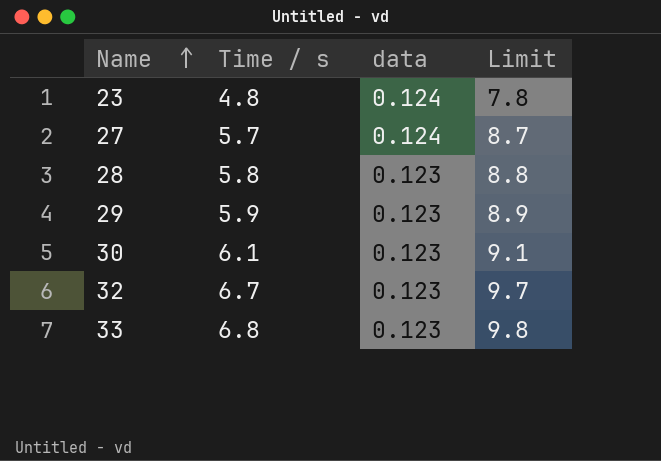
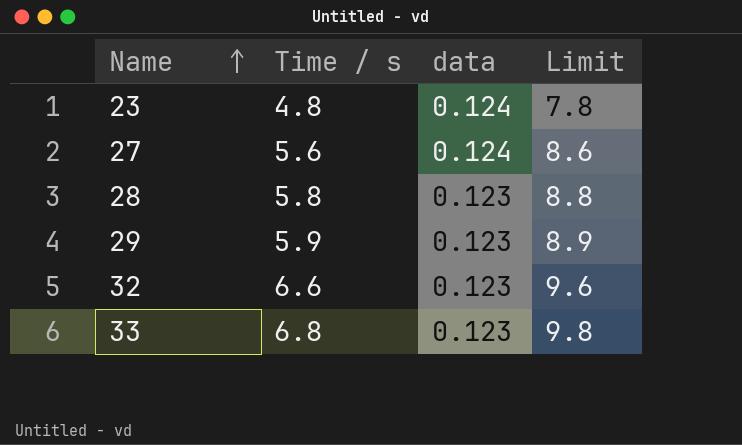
row 30: 6.1 | 0.123 | 9.1 -> none
27 | Time / s: 5.7 -> 5.6
27 | Limit: 8.7 -> 8.6
32 | Time / s: 6.7 -> 6.6
32 | Limit: 9.7 -> 9.6

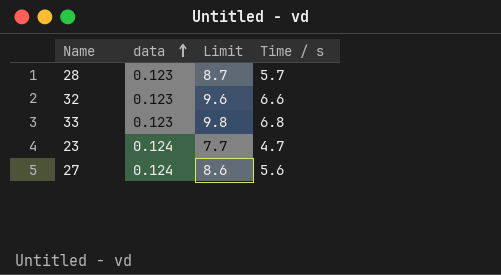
row order: Name ascending -> data ascending
column Time / s | position: 2 -> 4
row 29: 5.9 | 0.123 | 8.9 -> none
28 | Limit: 8.8 -> 8.7
28 | Time / s: 5.8 -> 5.7
23 | Limit: 7.8 -> 7.7
23 | Time / s: 4.8 -> 4.7

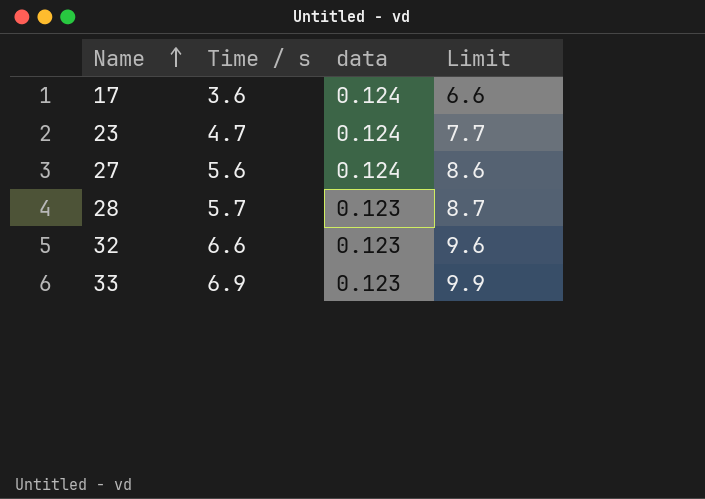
row order: data ascending -> Name ascending
column Time / s | position: 4 -> 2
row 17: none -> 3.6 | 0.124 | 6.6
33 | Time / s: 6.8 -> 6.9
33 | Limit: 9.8 -> 9.9

